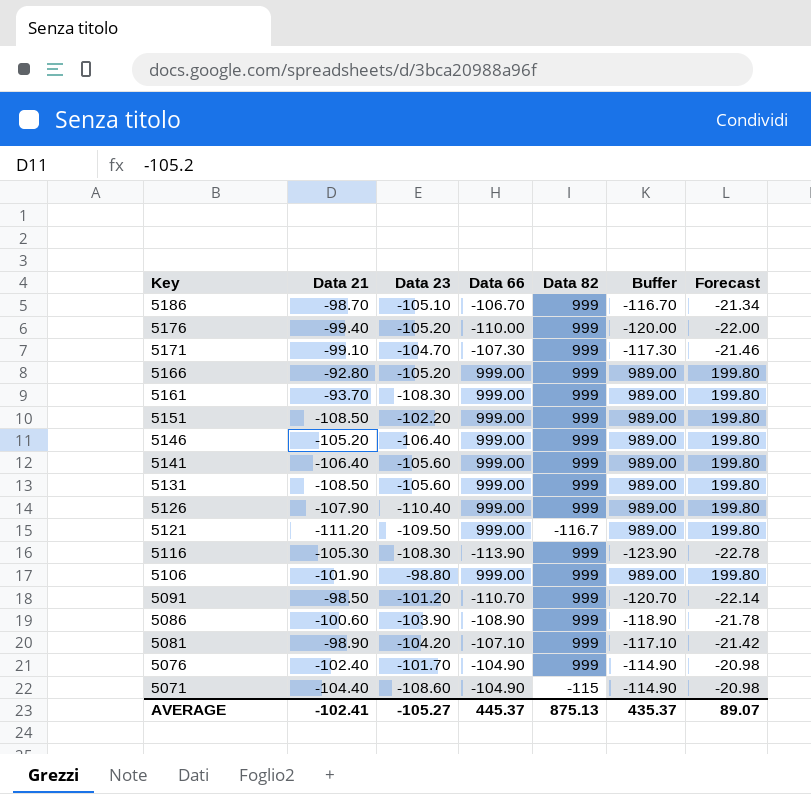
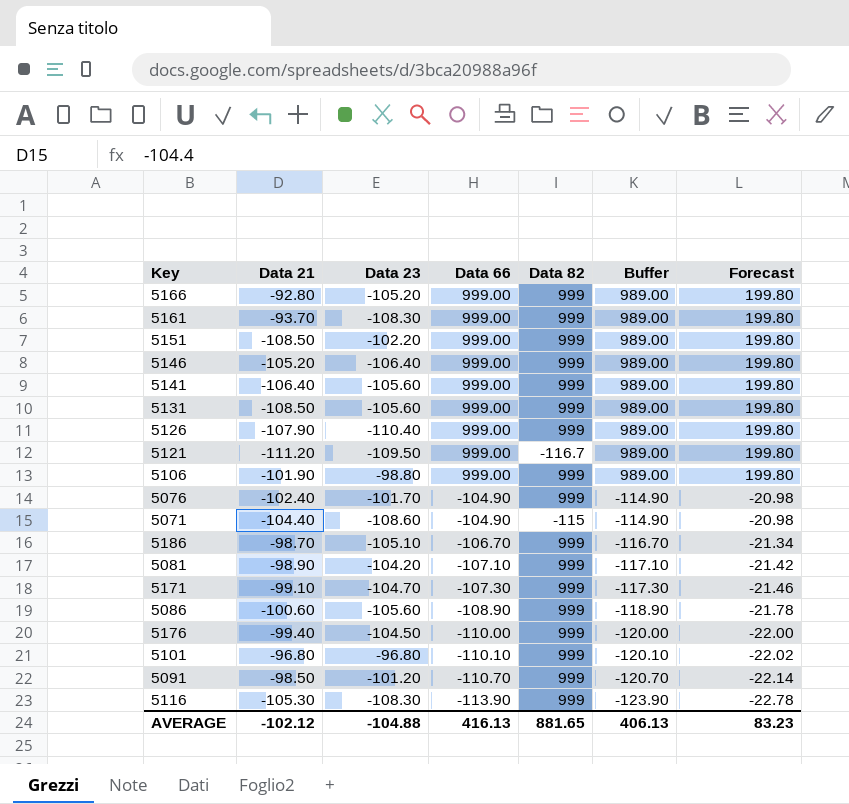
row order: Key descending -> Data 66 descending
5086 | Data 23: -103.90 -> -105.60
5176 | Data 23: -105.20 -> -104.50
row 5101: none -> -96.80 | -96.80 | -110.10 | 999 | -120.10 | -22.02
AVERAGE | Data 21: -102.41 -> -102.12
AVERAGE | Data 23: -105.27 -> -104.88
AVERAGE | Data 66: 445.37 -> 416.13
AVERAGE | Data 82: 875.13 -> 881.65
AVERAGE | Buffer: 435.37 -> 406.13
AVERAGE | Forecast: 89.07 -> 83.23

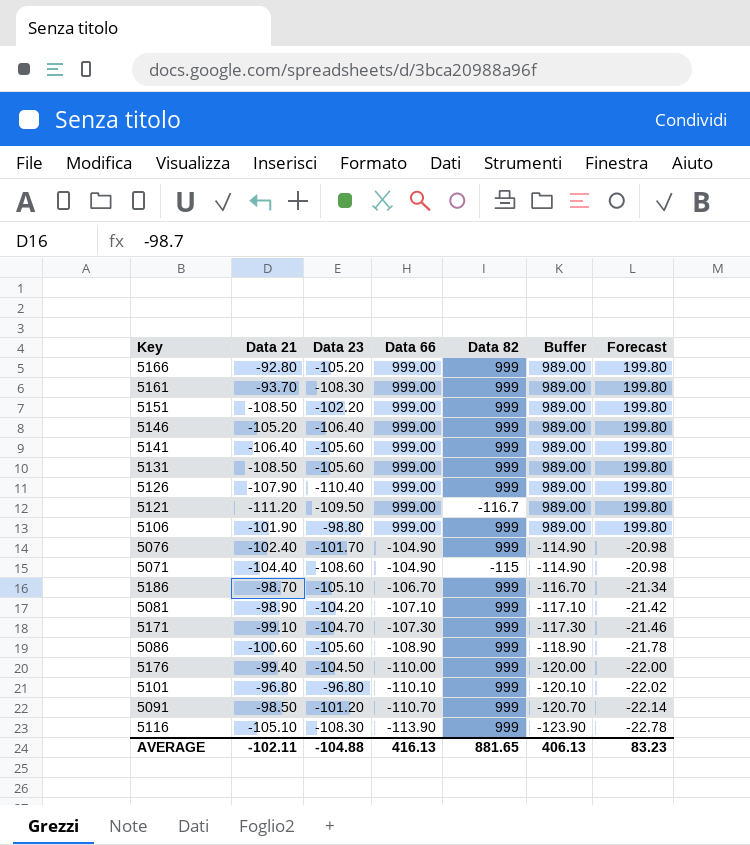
5116 | Data 21: -105.30 -> -105.10
AVERAGE | Data 21: -102.12 -> -102.11

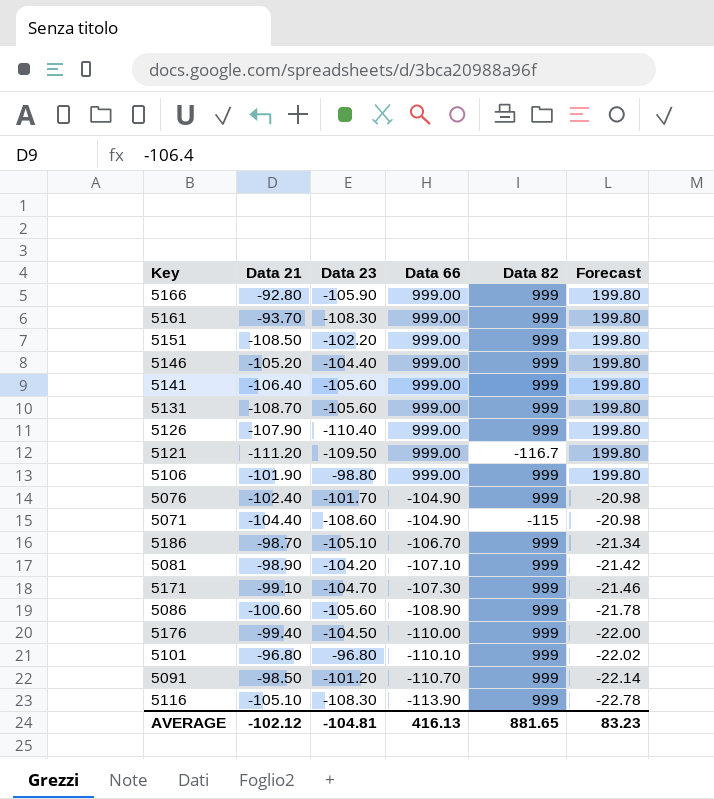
column Buffer | formula: [Data 66] - 10 -> none
5166 | Data 23: -105.20 -> -105.90
5146 | Data 23: -106.40 -> -104.40
5131 | Data 21: -108.50 -> -108.70
AVERAGE | Data 21: -102.11 -> -102.12
AVERAGE | Data 23: -104.88 -> -104.81

